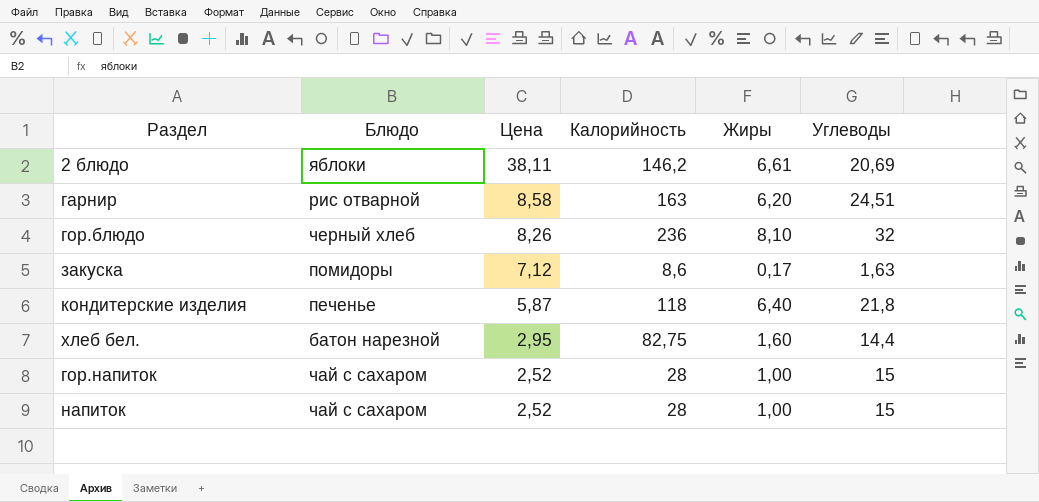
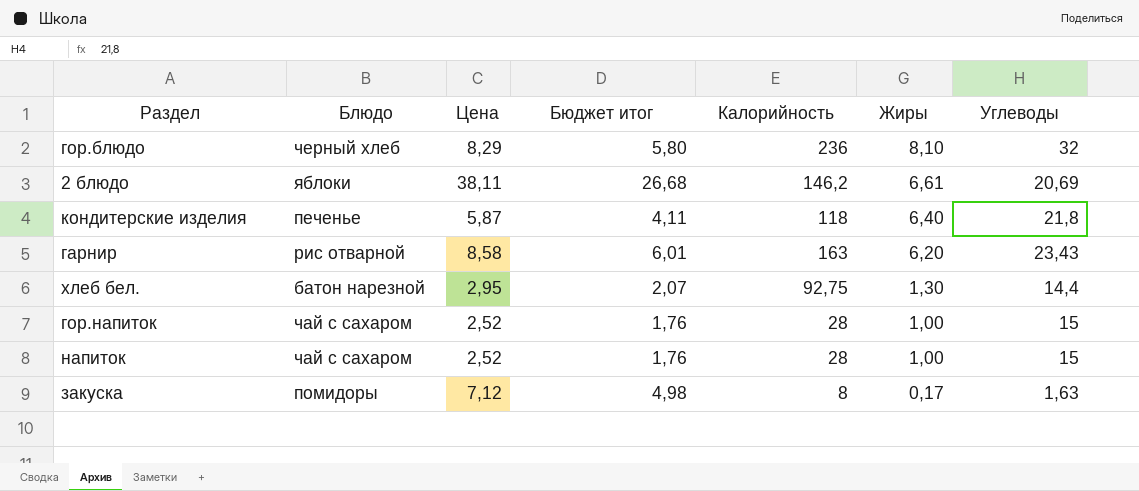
row order: Цена descending -> Жиры descending
column Бюджет итог | formula: none -> [Цена] * 0,7
гор.блюдо | Цена: 8,26 -> 8,29
гарнир | Углеводы: 24,51 -> 23,43
хлеб бел. | Калорийность: 82,75 -> 92,75
хлеб бел. | Жиры: 1,60 -> 1,30
закуска | Калорийность: 8,6 -> 8

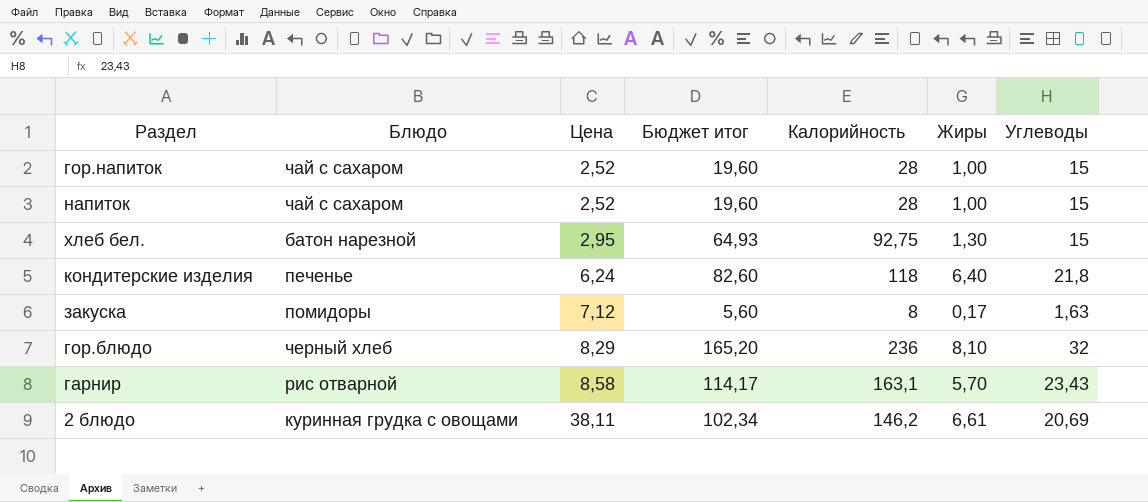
row order: Жиры descending -> Цена ascending
column Бюджет итог | formula: [Цена] * 0,7 -> [Калорийность] * 0,7
хлеб бел. | Углеводы: 14,4 -> 15
кондитерские изделия | Цена: 5,87 -> 6,24
гарнир | Калорийность: 163 -> 163,1
гарнир | Жиры: 6,20 -> 5,70
2 блюдо | Блюдо: яблоки -> куринная грудка с овощами

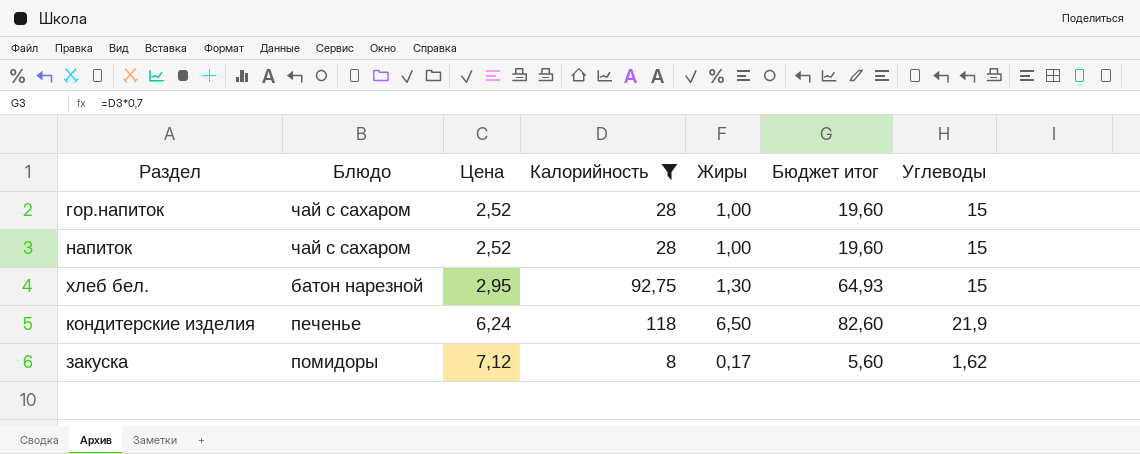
filter: none -> Калорийность <= 118
column Бюджет итог | position: 4 -> 6
кондитерские изделия | Жиры: 6,40 -> 6,50
кондитерские изделия | Углеводы: 21,8 -> 21,9
закуска | Углеводы: 1,63 -> 1,62

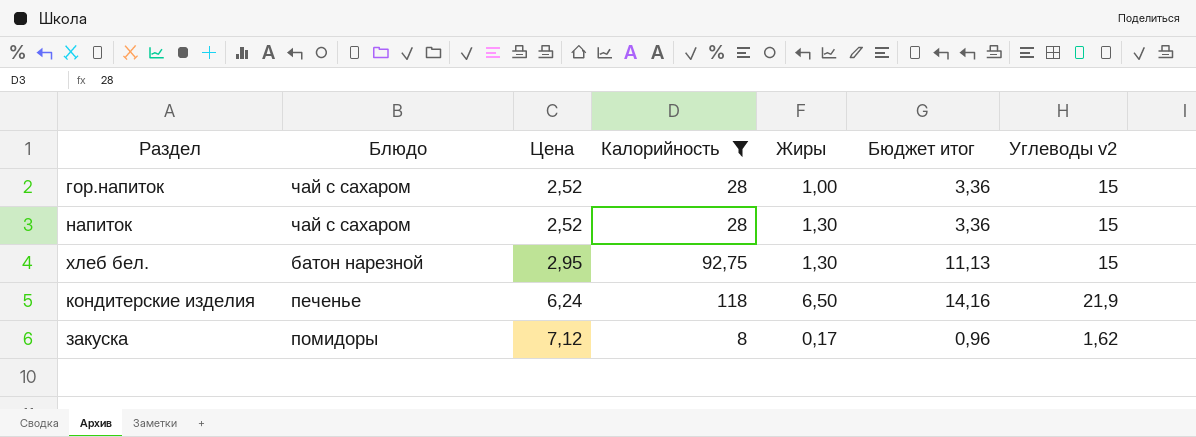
column Бюджет итог | formula: [Калорийность] * 0,7 -> [Калорийность] * 0,12
column name: Углеводы -> Углеводы v2
напиток | Жиры: 1,00 -> 1,30

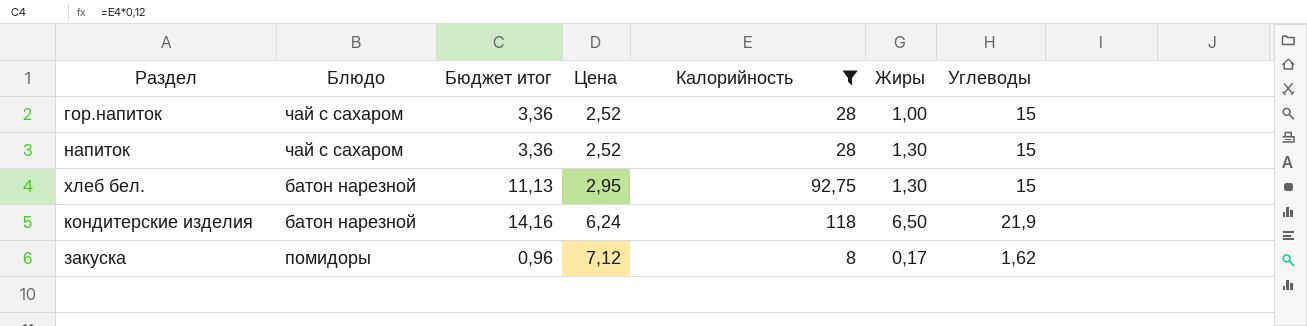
column Бюджет итог | position: 6 -> 3
column name: Углеводы v2 -> Углеводы
кондитерские изделия | Блюдо: печенье -> батон нарезной

